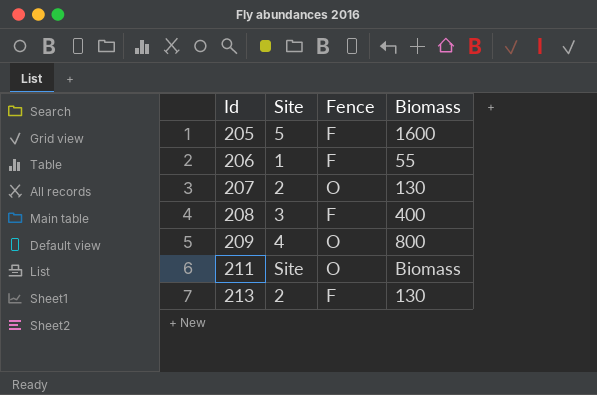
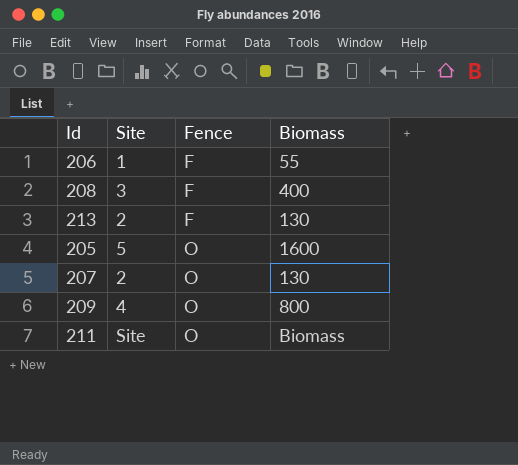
row order: Id ascending -> Fence ascending
205 | Fence: F -> O

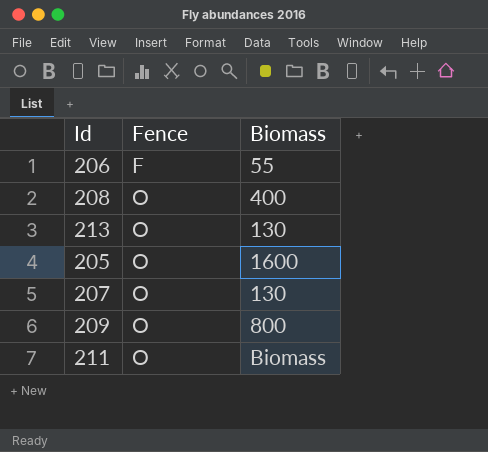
column Site | position: 2 -> none
208 | Fence: F -> O
213 | Fence: F -> O

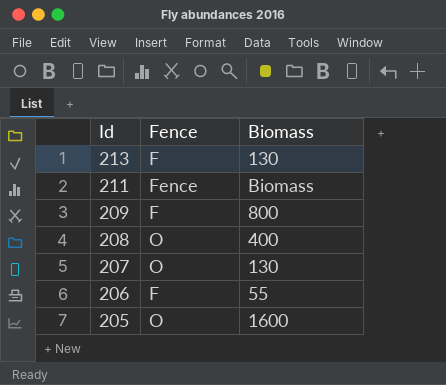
row order: Fence ascending -> Id descending
213 | Fence: O -> F
211 | Fence: O -> Fence
209 | Fence: O -> F

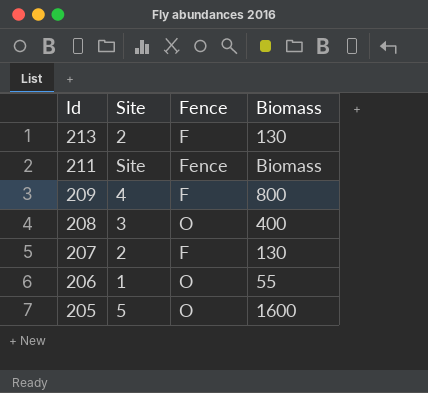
column Site | position: none -> 2
207 | Fence: O -> F
206 | Fence: F -> O

